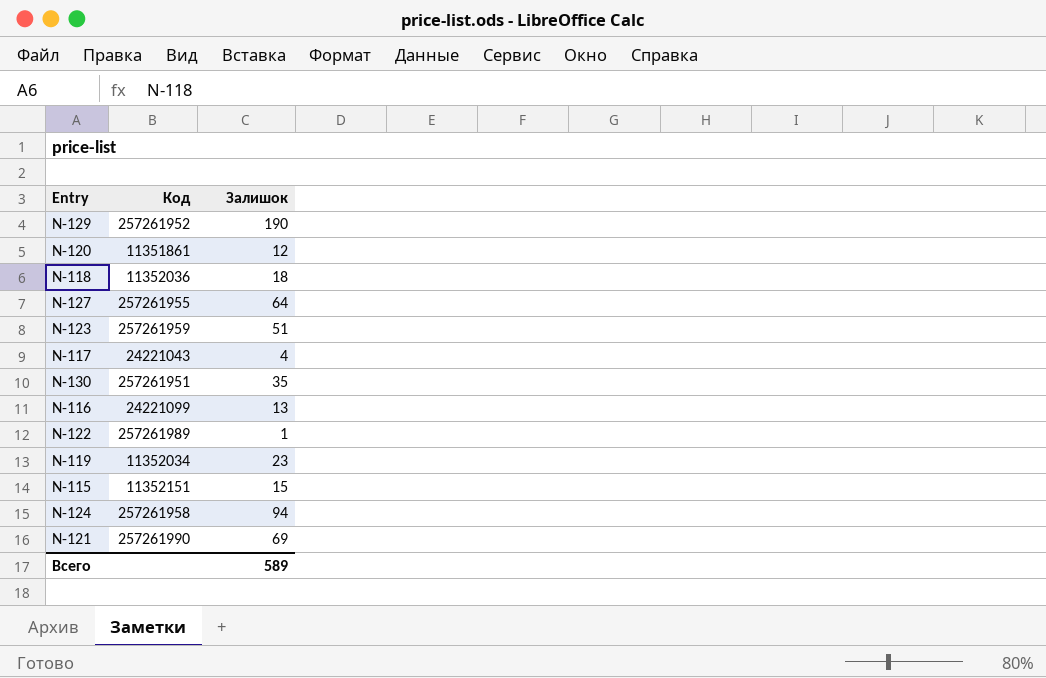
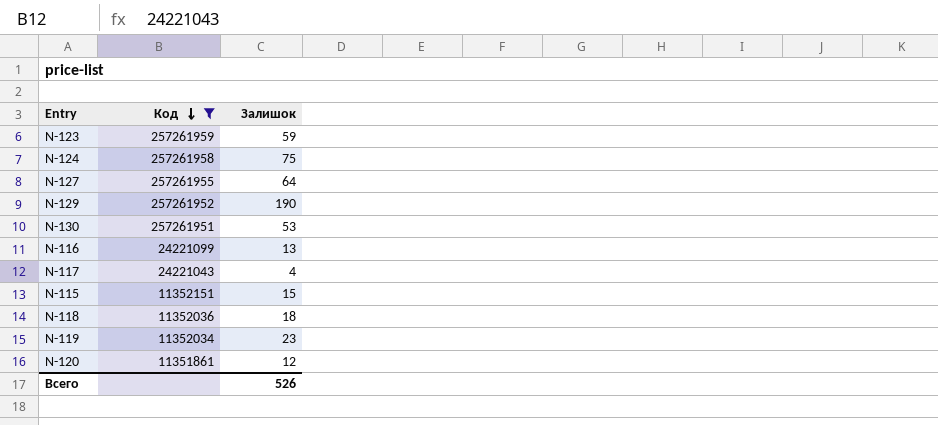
filter: none -> Код <= 257261959
row order: none -> Код descending
N-123 | Залишок: 51 -> 59
N-124 | Залишок: 94 -> 75
N-130 | Залишок: 35 -> 53
Всего | Залишок: 589 -> 526

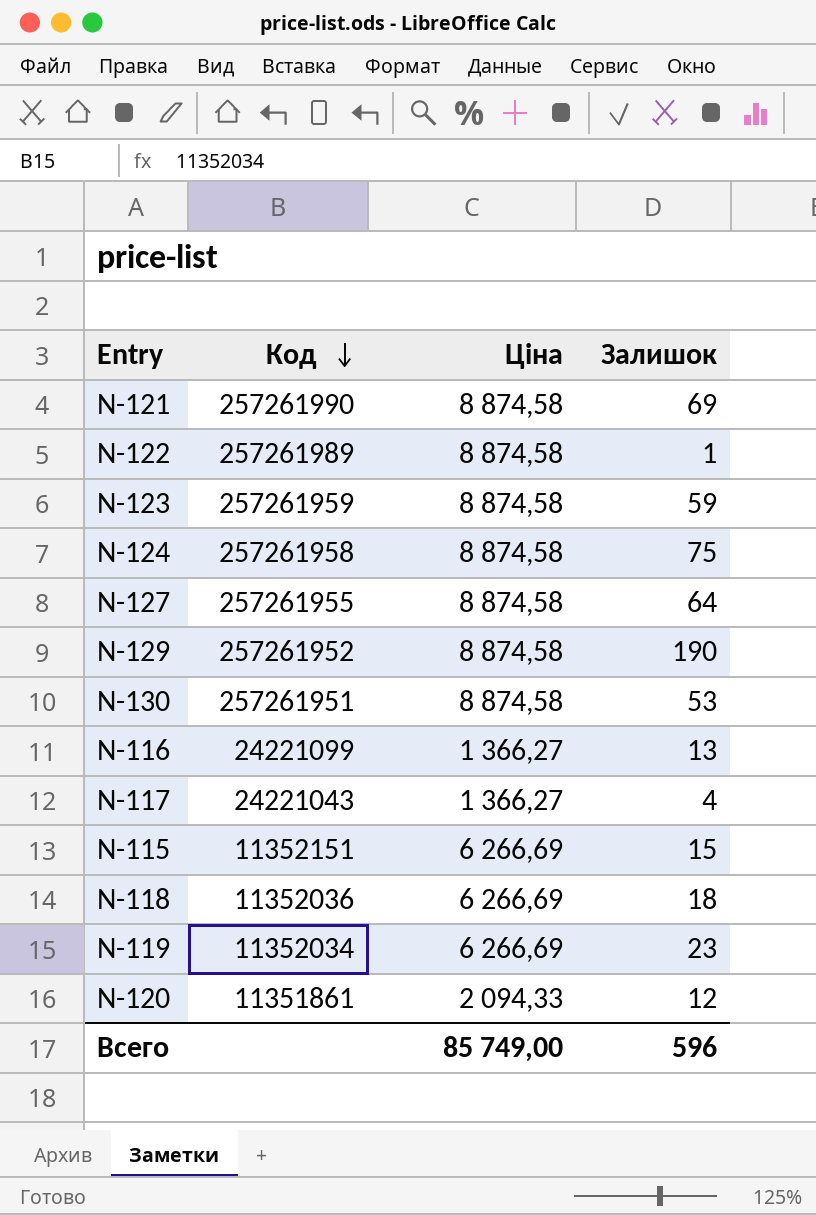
filter: Код <= 257261959 -> none
column Ціна | position: none -> 3
Всего | Залишок: 526 -> 596

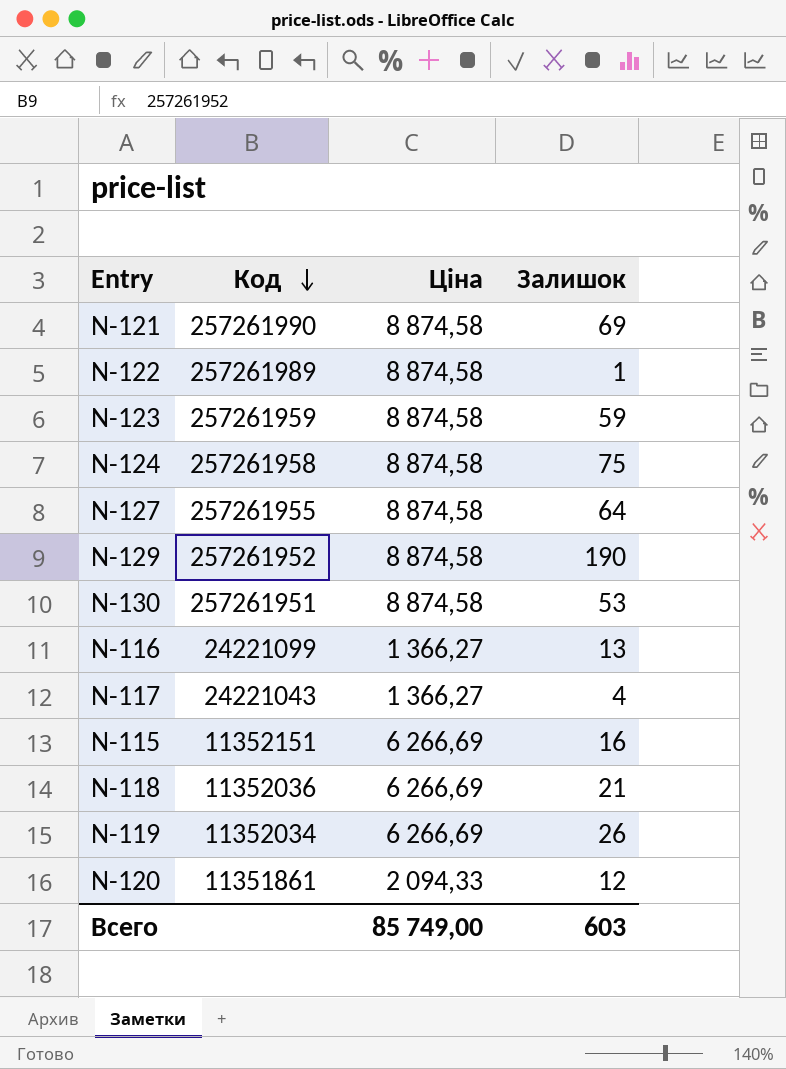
N-115 | Залишок: 15 -> 16
N-118 | Залишок: 18 -> 21
N-119 | Залишок: 23 -> 26
Всего | Залишок: 596 -> 603

